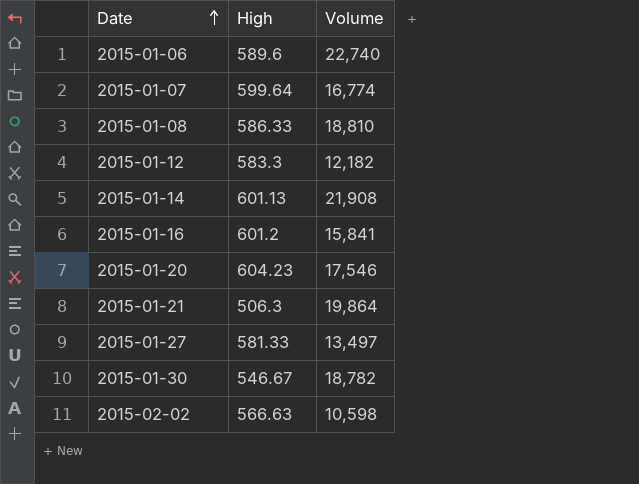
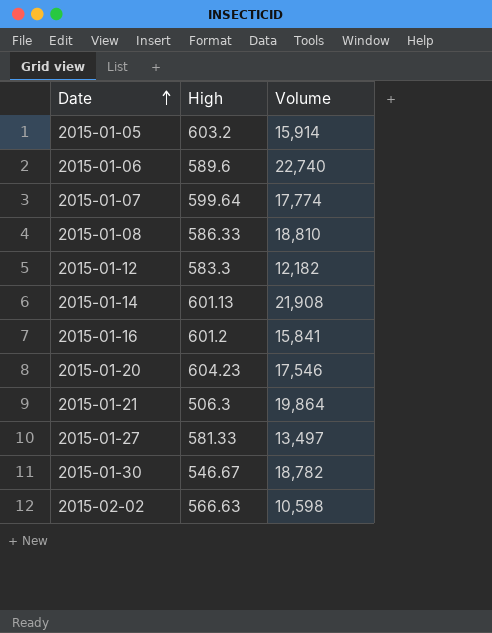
row 2015-01-05: none -> 603.2 | 15,914
2015-01-07 | Volume: 16,774 -> 17,774

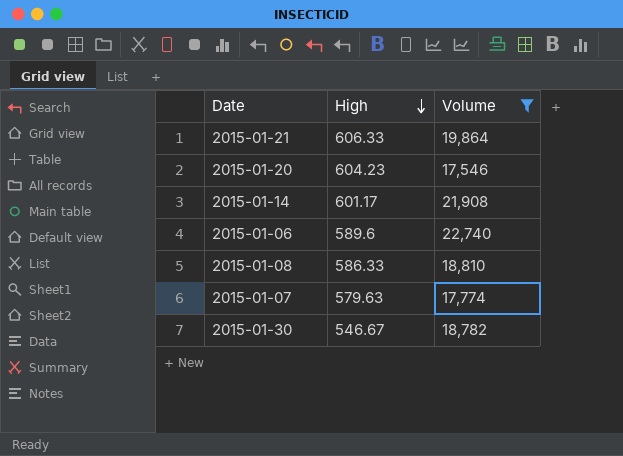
filter: none -> Volume >= 17,546
row order: Date ascending -> High descending
2015-01-21 | High: 506.3 -> 606.33
2015-01-14 | High: 601.13 -> 601.17
2015-01-07 | High: 599.64 -> 579.63

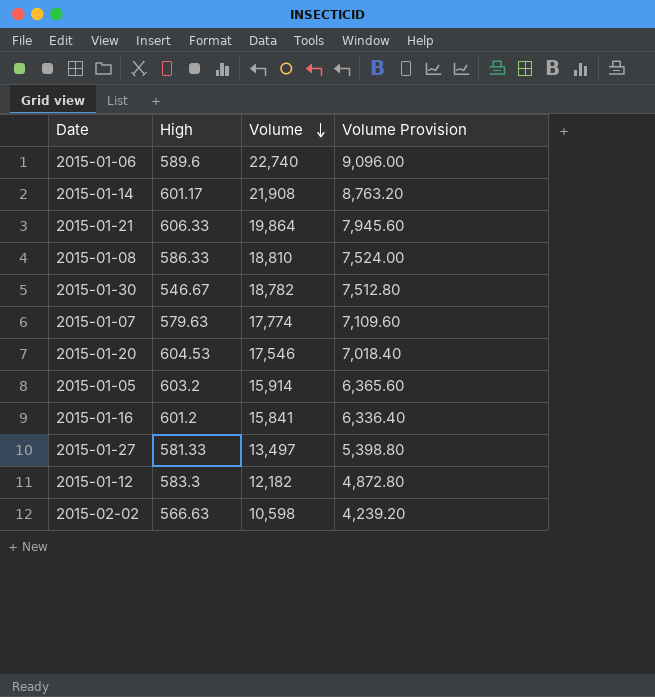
filter: Volume >= 17,546 -> none
row order: High descending -> Volume descending
column Volume Provision | formula: none -> [Volume] * 0.4
2015-01-20 | High: 604.23 -> 604.53

